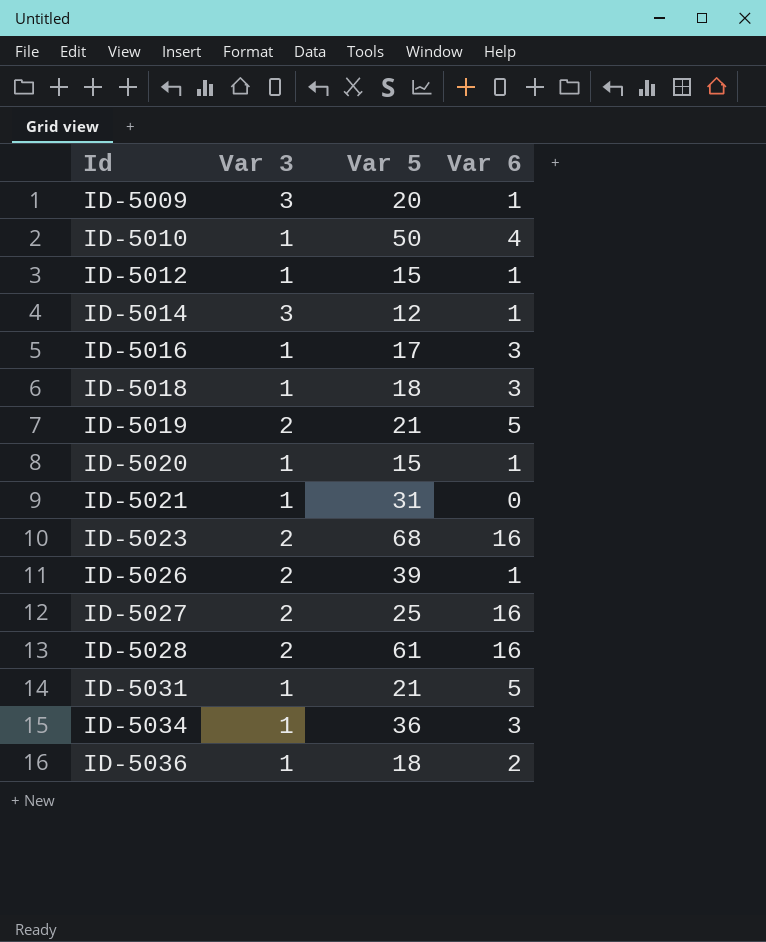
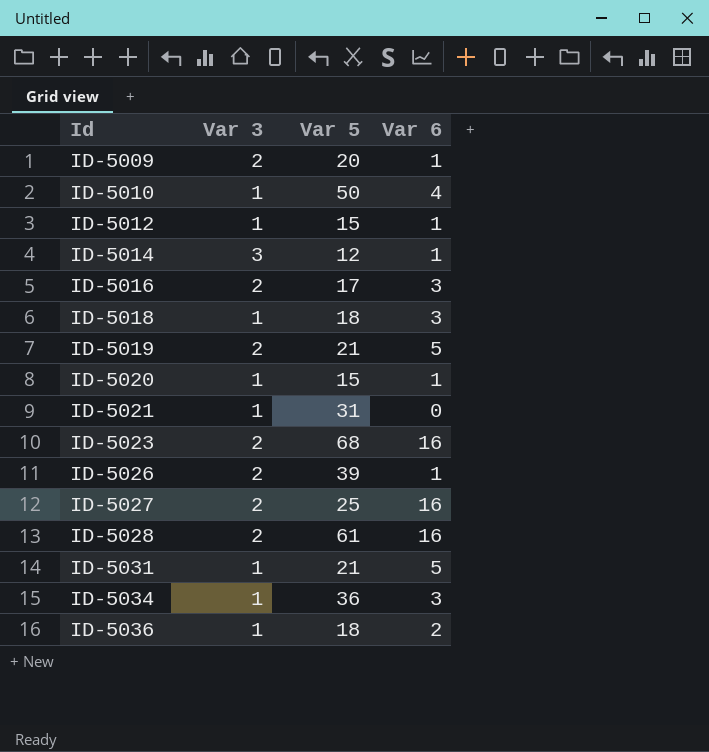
ID-5009 | Var 3: 3 -> 2
ID-5016 | Var 3: 1 -> 2

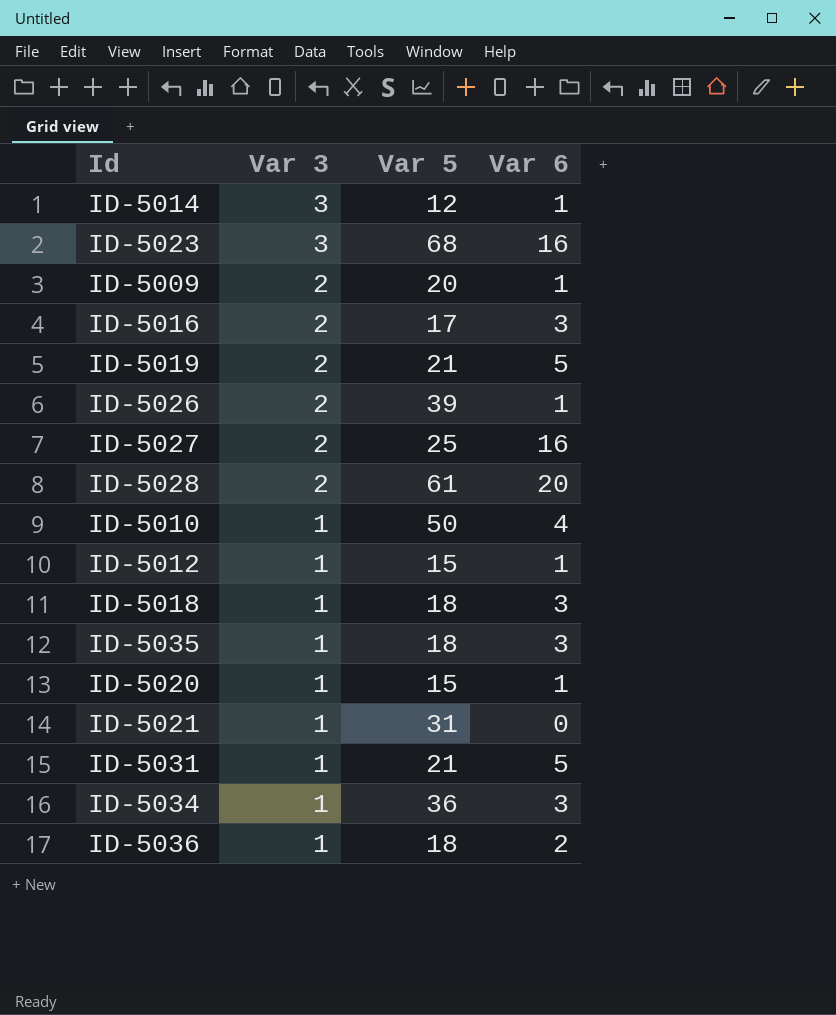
row order: Id ascending -> Var 3 descending
ID-5023 | Var 3: 2 -> 3
ID-5028 | Var 6: 16 -> 20
row ID-5035: none -> 1 | 18 | 3

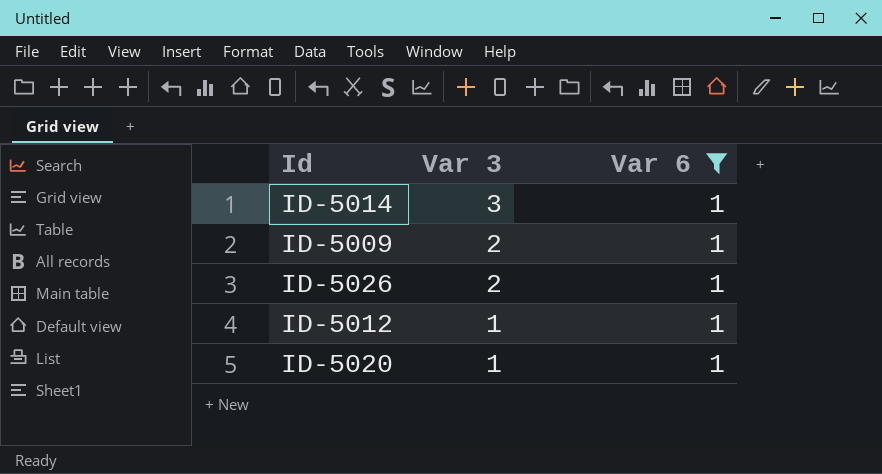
filter: none -> Var 6 = 1
column Var 5 | position: 3 -> none

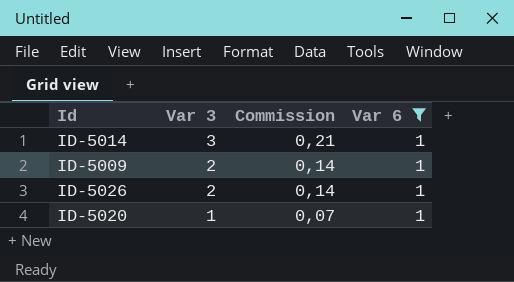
column Commission | formula: none -> [Var 3] * 0,07
row ID-5012: 1 | 1 -> none

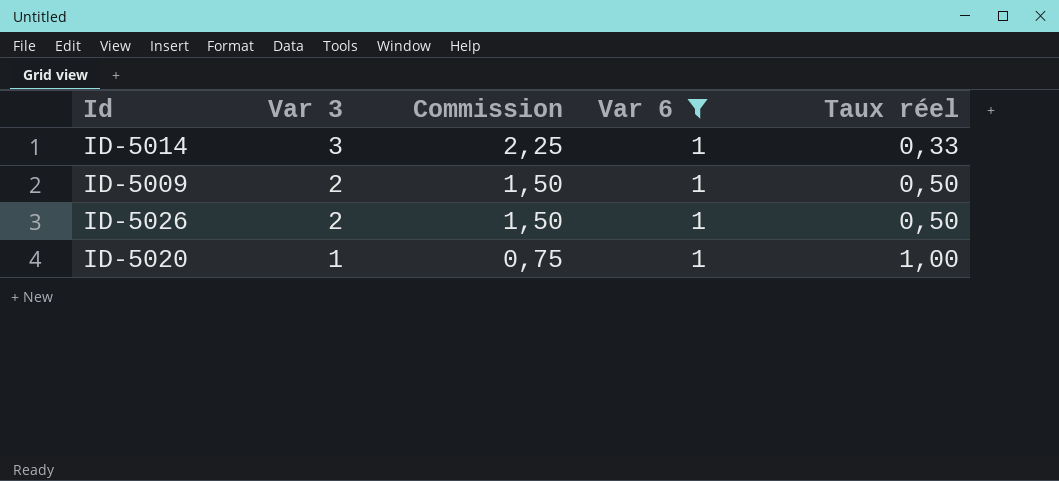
column Commission | formula: [Var 3] * 0,07 -> [Var 3] * 0,75
column Taux réel | formula: none -> [Var 6] / [Var 3]

